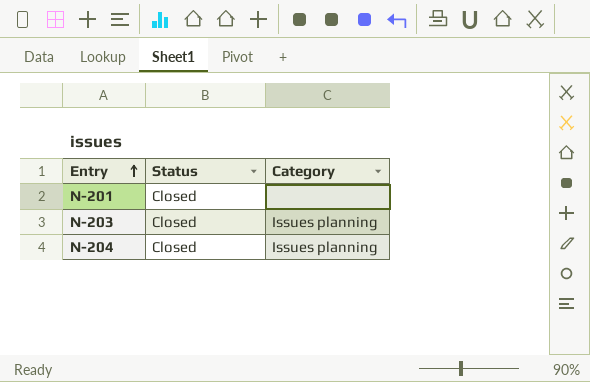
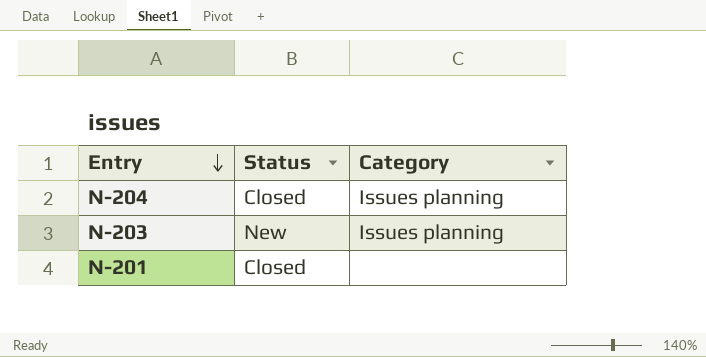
row order: Entry ascending -> Entry descending
N-203 | Status: Closed -> New

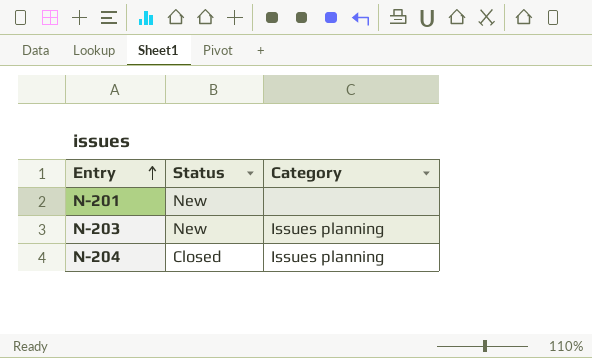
row order: Entry descending -> Entry ascending
N-201 | Status: Closed -> New

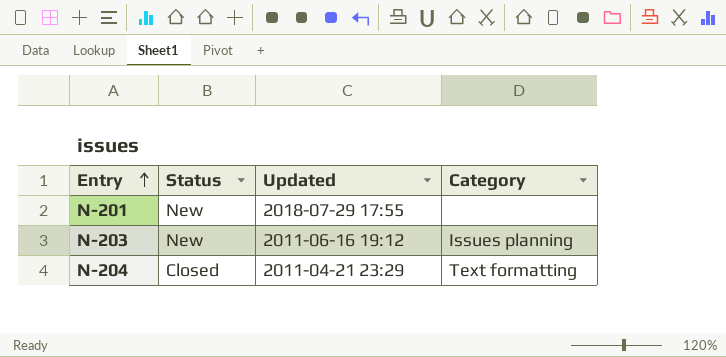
column Updated | position: none -> 3
N-204 | Category: Issues planning -> Text formatting

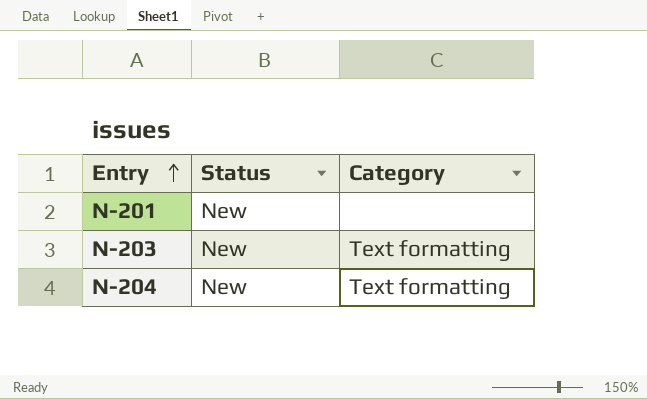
column Updated | position: 3 -> none
N-203 | Category: Issues planning -> Text formatting
N-204 | Status: Closed -> New

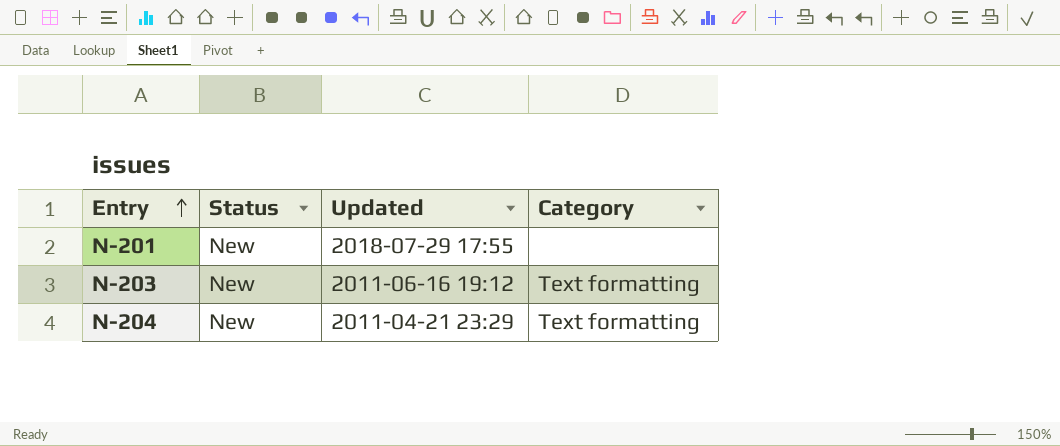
column Updated | position: none -> 3

